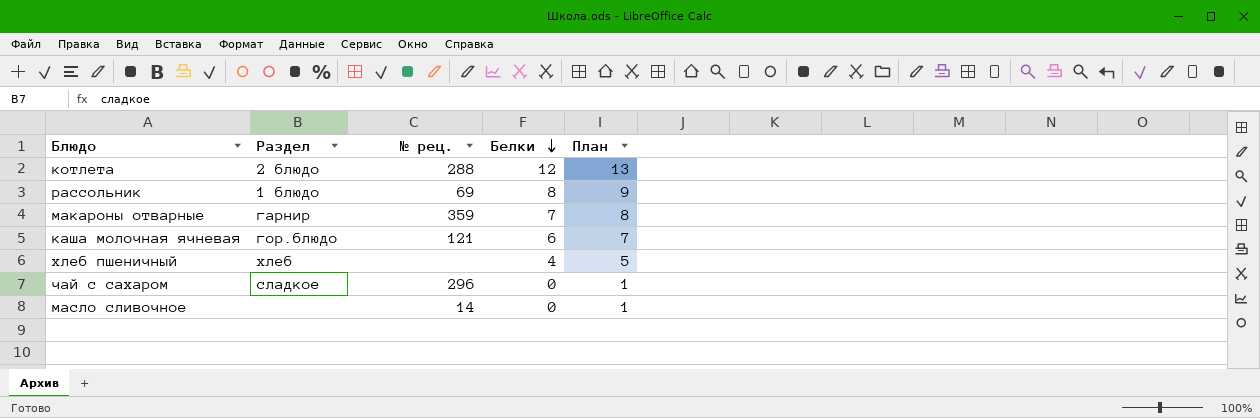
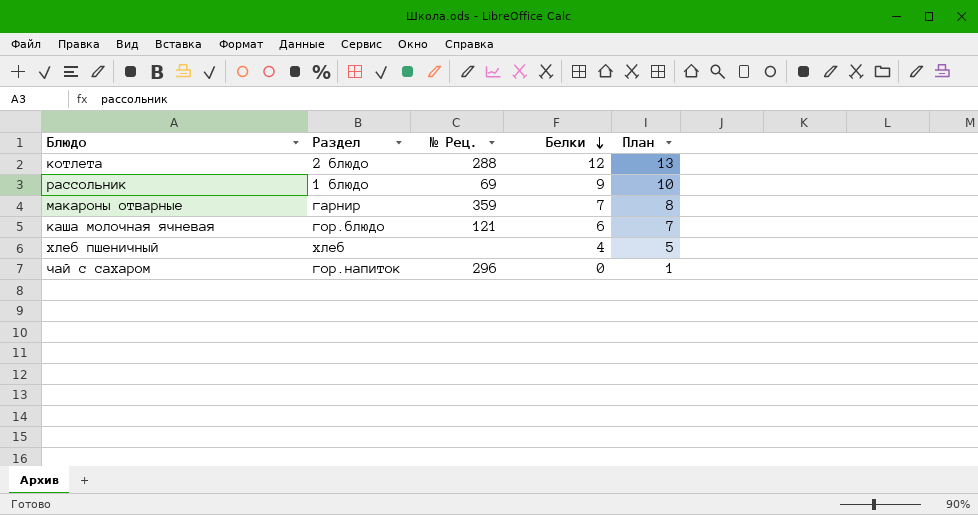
column name: № рец. -> № Рец.
row масло сливочное: none | 14 | 0 | 1 -> none
рассольник | Белки: 8 -> 9
рассольник | План: 9 -> 10
чай с сахаром | Раздел: сладкое -> гор.напиток

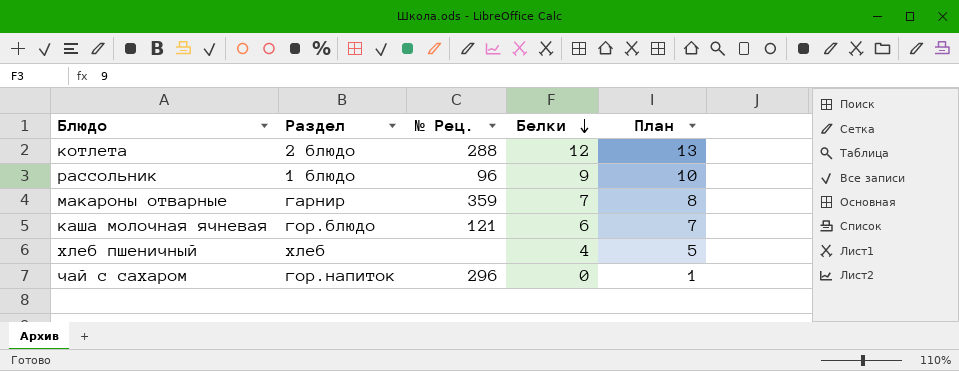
рассольник | № Рец.: 69 -> 96

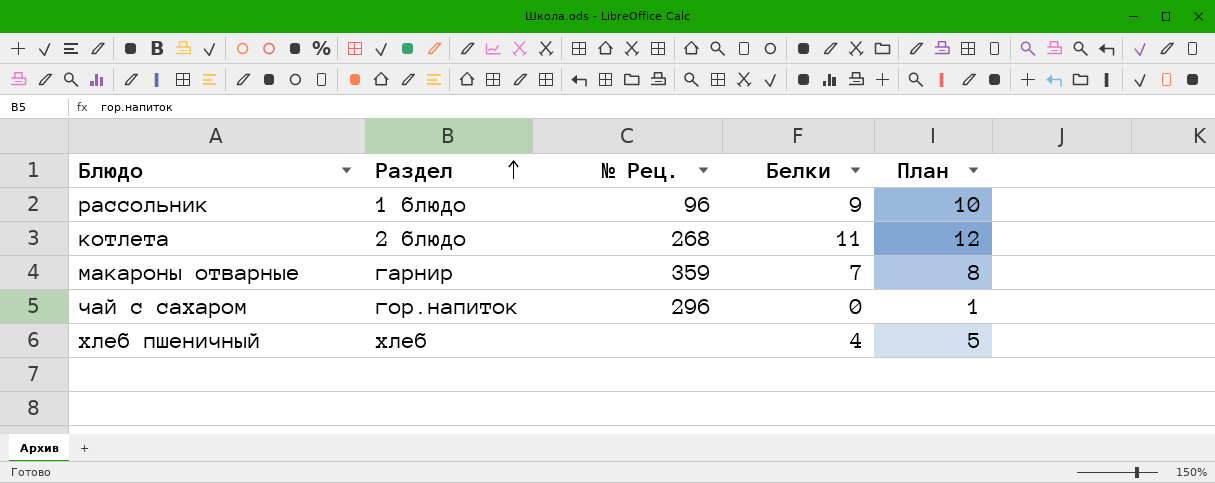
row order: Белки descending -> Раздел ascending
row каша молочная ячневая: гор.блюдо | 121 | 6 | 7 -> none
котлета | № Рец.: 288 -> 268
котлета | Белки: 12 -> 11
котлета | План: 13 -> 12

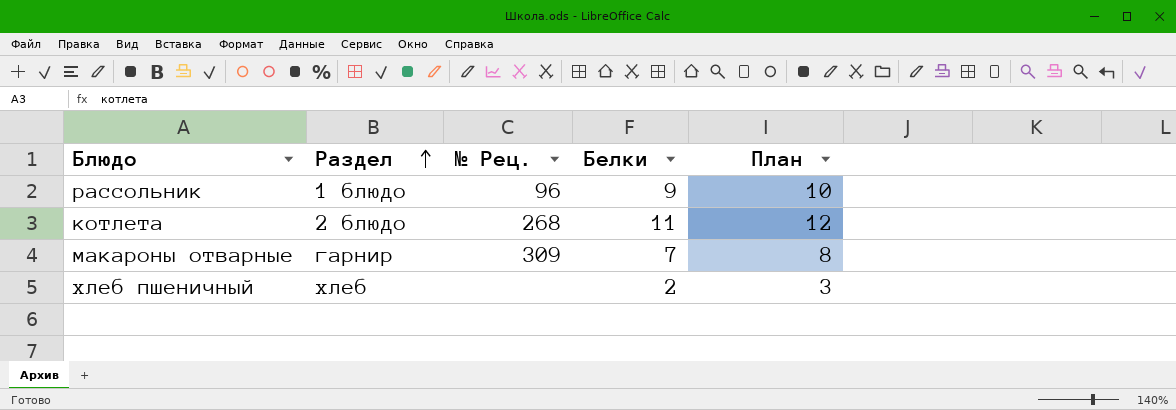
row чай с сахаром: гор.напиток | 296 | 0 | 1 -> none
макароны отварные | № Рец.: 359 -> 309
хлеб пшеничный | Белки: 4 -> 2
хлеб пшеничный | План: 5 -> 3

